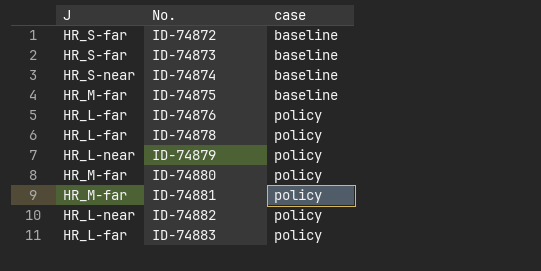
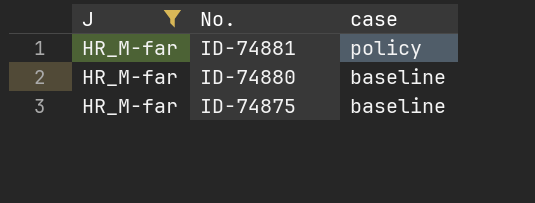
filter: none -> J = HR_M-far
row order: No. ascending -> No. descending
ID-74880 | case: policy -> baseline

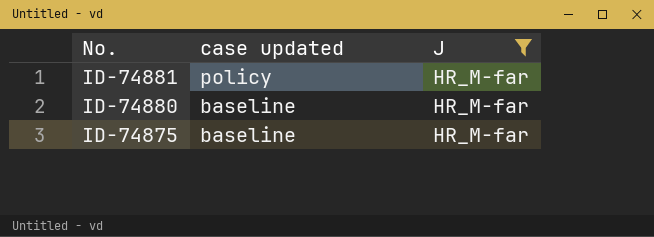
column name: case -> case updated
column J | position: 1 -> 3

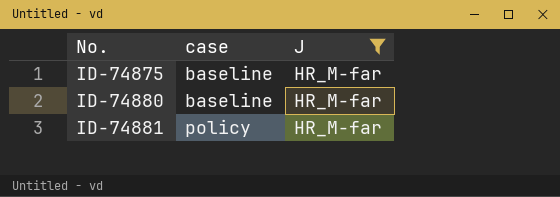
row order: No. descending -> No. ascending
column name: case updated -> case

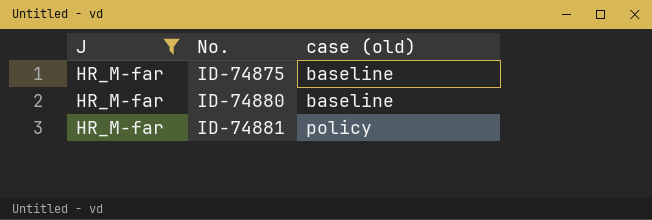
column J | position: 3 -> 1
column name: case -> case (old)

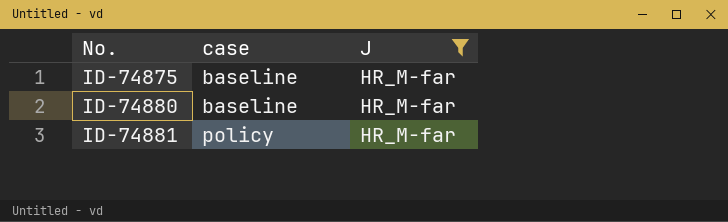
column name: case (old) -> case
column J | position: 1 -> 3

